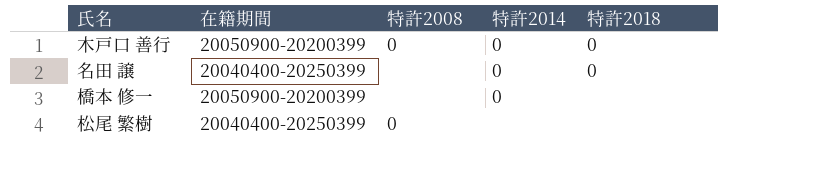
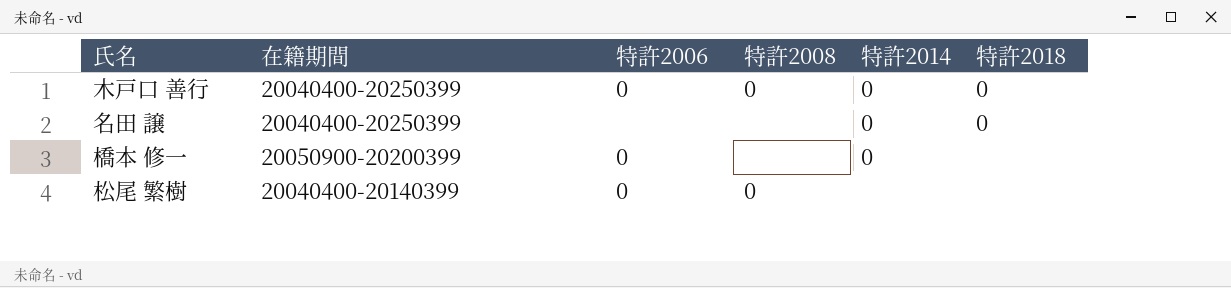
column 特許2006 | position: none -> 3
木戸口 善行 | 在籍期間: 20050900-20200399 -> 20040400-20250399
松尾 繁樹 | 在籍期間: 20040400-20250399 -> 20040400-20140399

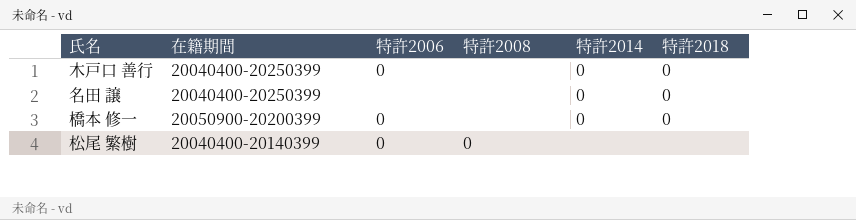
木戸口 善行 | 特許2008: 0 -> none
橋本 修一 | 特許2018: none -> 0

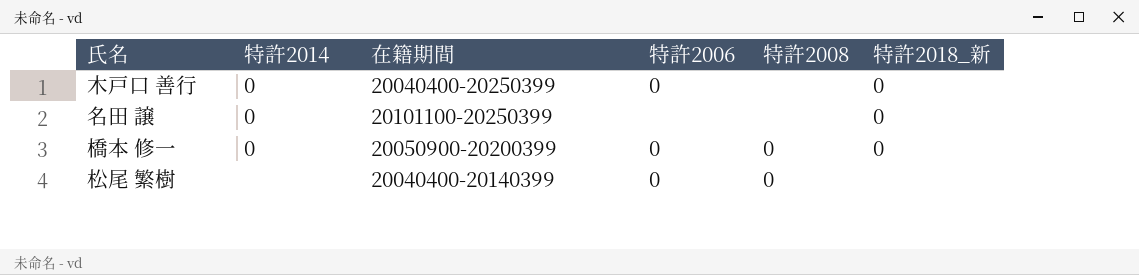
column 特許2014 | position: 5 -> 2
column name: 特許2018 -> 特許2018_新
名田 譲 | 在籍期間: 20040400-20250399 -> 20101100-20250399
橋本 修一 | 特許2008: none -> 0

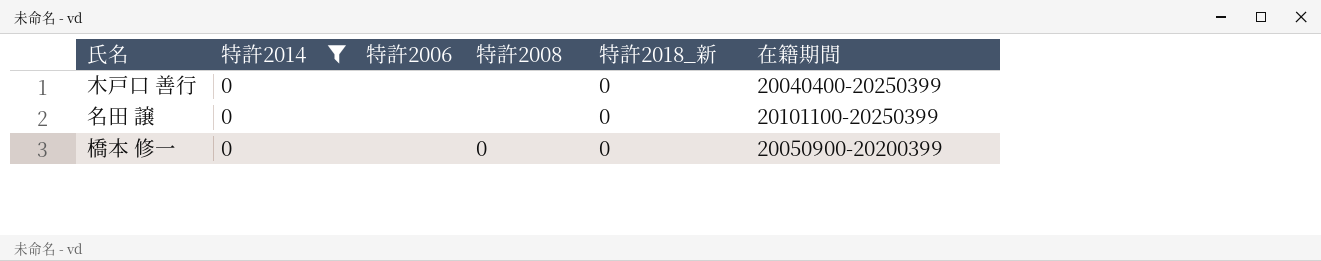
filter: none -> 特許2014 = 0
column 在籍期間 | position: 3 -> 6
木戸口 善行 | 特許2006: 0 -> none
橋本 修一 | 特許2006: 0 -> none

